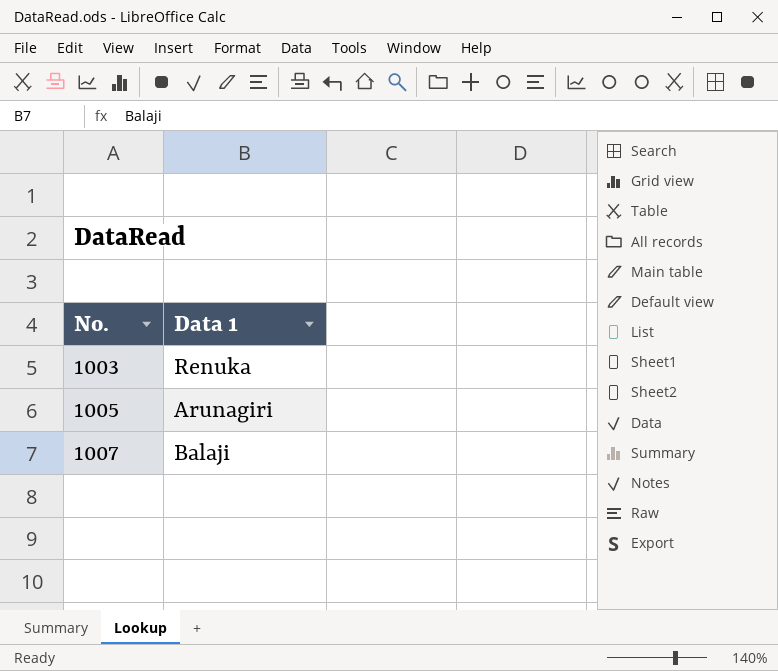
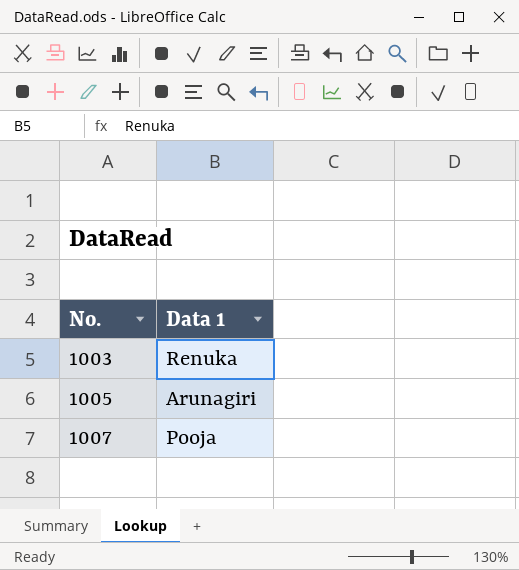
1007 | Data 1: Balaji -> Pooja

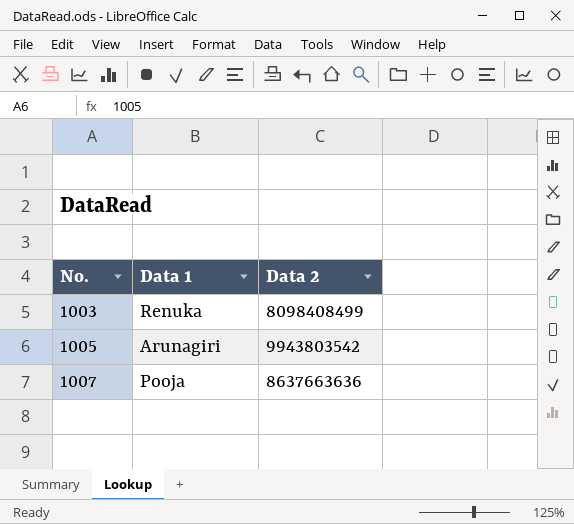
column Data 2 | position: none -> 3

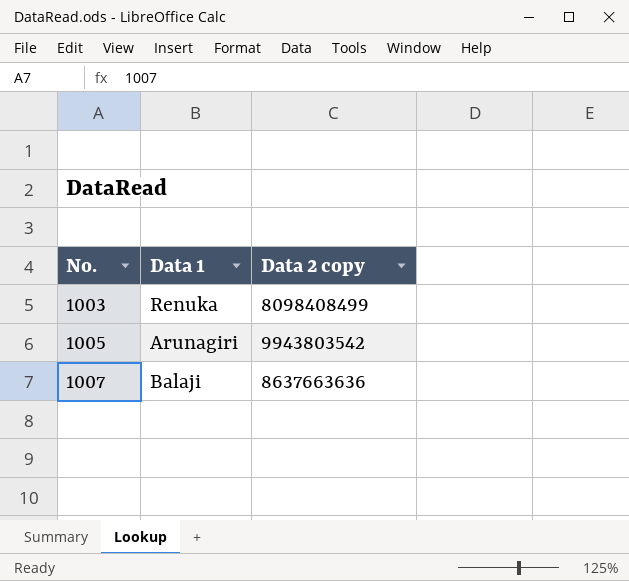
column name: Data 2 -> Data 2 copy
1007 | Data 1: Pooja -> Balaji

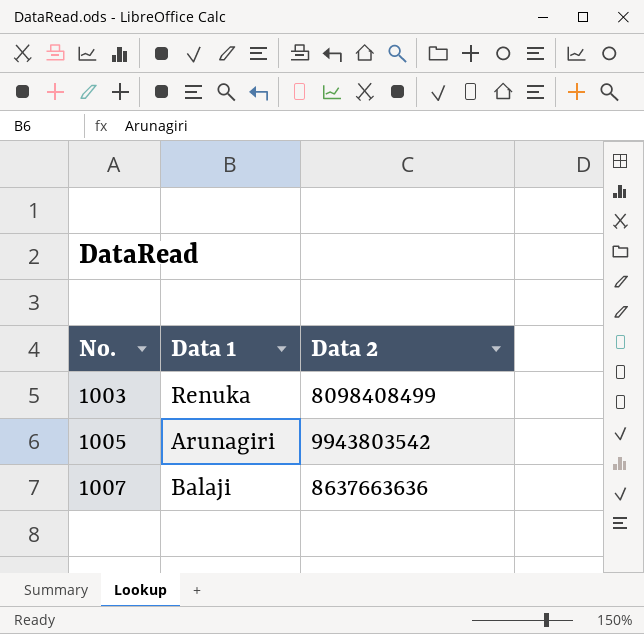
column name: Data 2 copy -> Data 2

